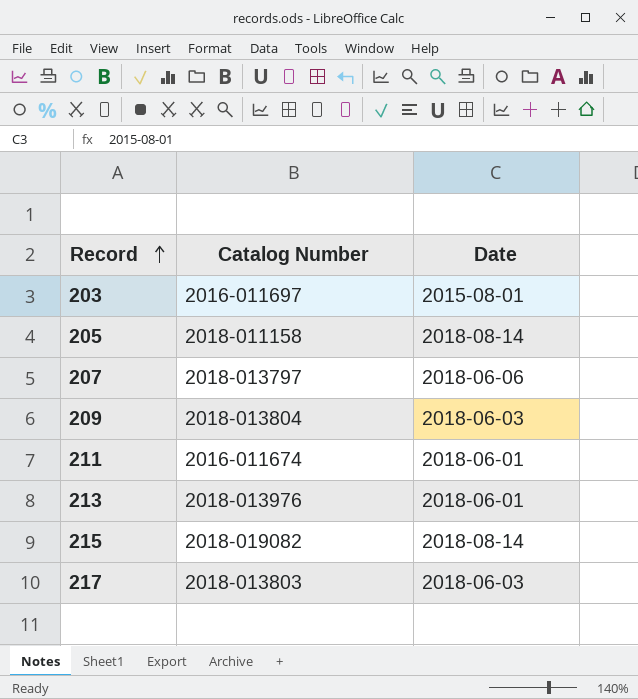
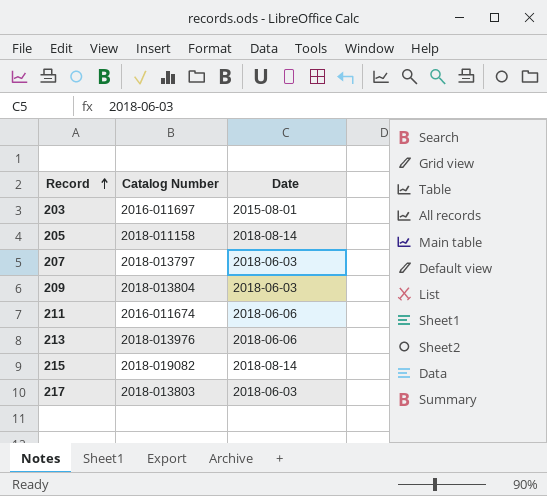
207 | Date: 2018-06-06 -> 2018-06-03
211 | Date: 2018-06-01 -> 2018-06-06
213 | Date: 2018-06-01 -> 2018-06-06

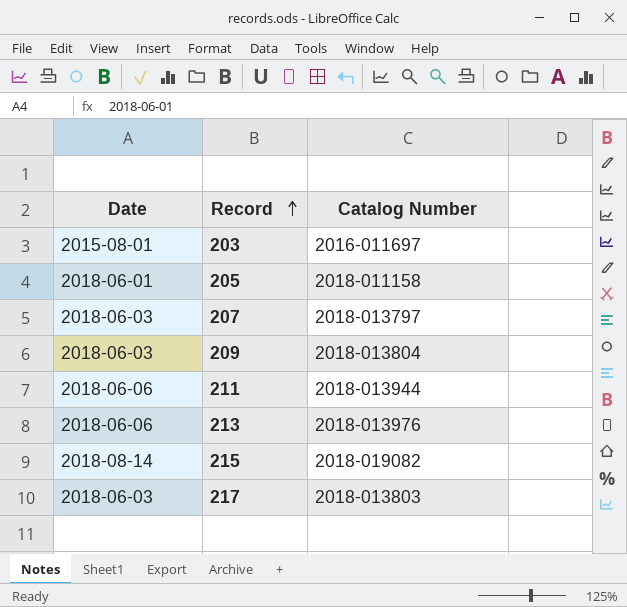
column Date | position: 3 -> 1
205 | Date: 2018-08-14 -> 2018-06-01
211 | Catalog Number: 2016-011674 -> 2018-013944

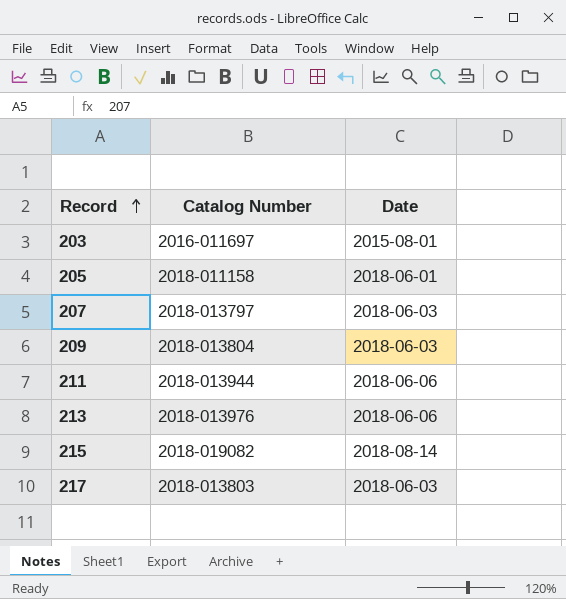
column Date | position: 1 -> 3

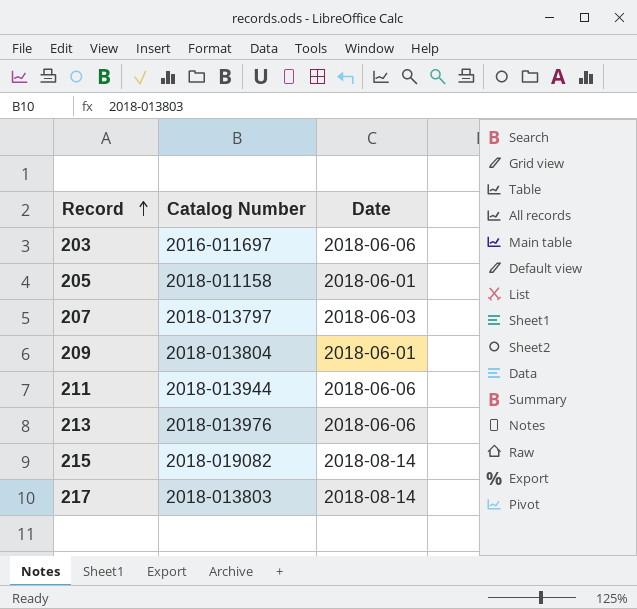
203 | Date: 2015-08-01 -> 2018-06-06
209 | Date: 2018-06-03 -> 2018-06-01
217 | Date: 2018-06-03 -> 2018-08-14

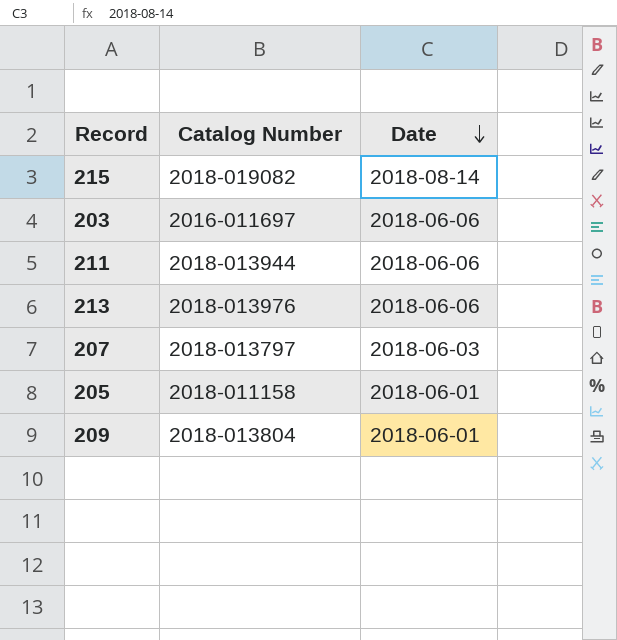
row order: Record ascending -> Date descending
row 217: 2018-013803 | 2018-08-14 -> none

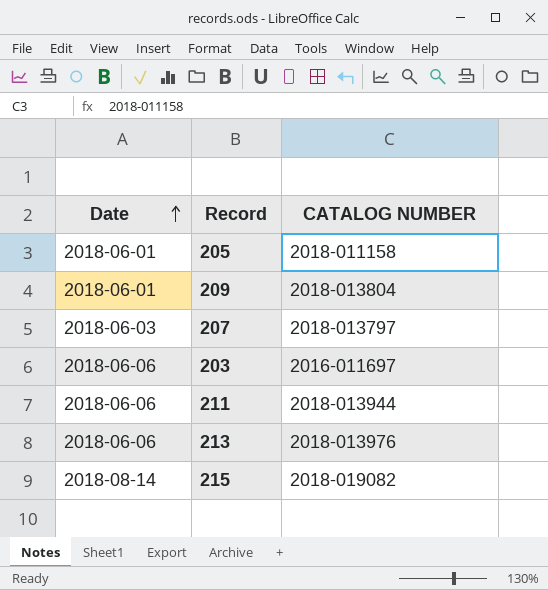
row order: Date descending -> Date ascending
column Date | position: 3 -> 1
column name: Catalog Number -> CATALOG NUMBER

